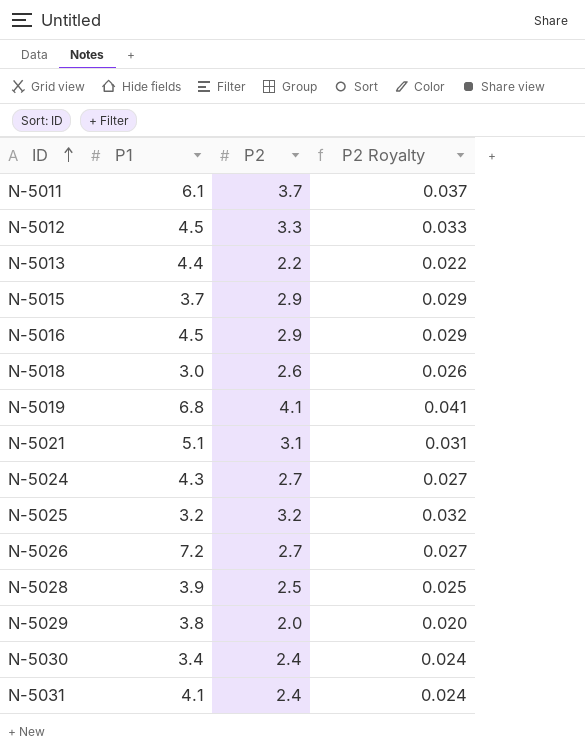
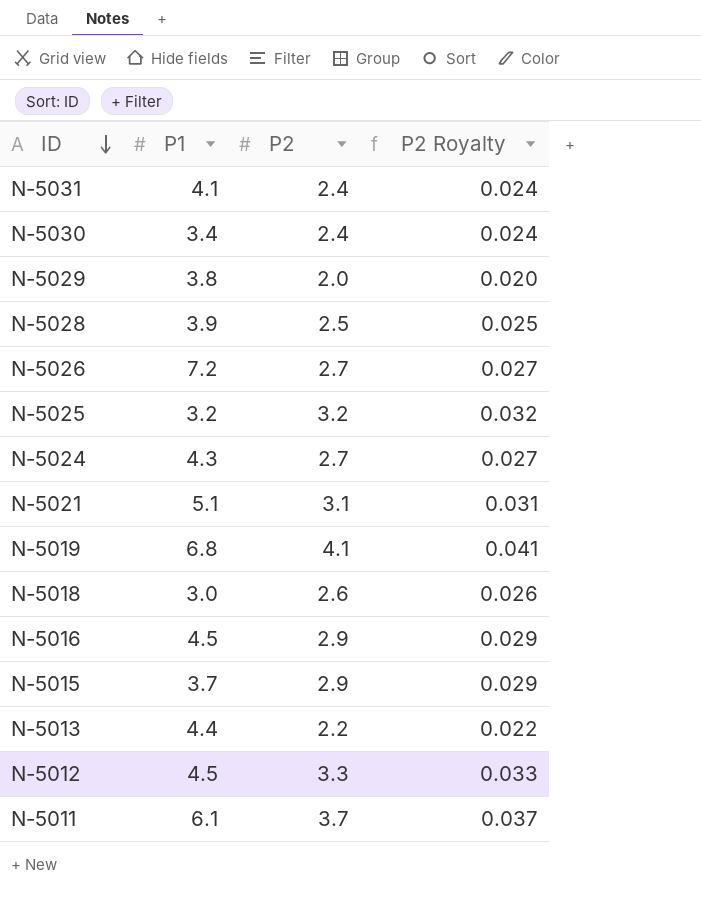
row order: ID ascending -> ID descending

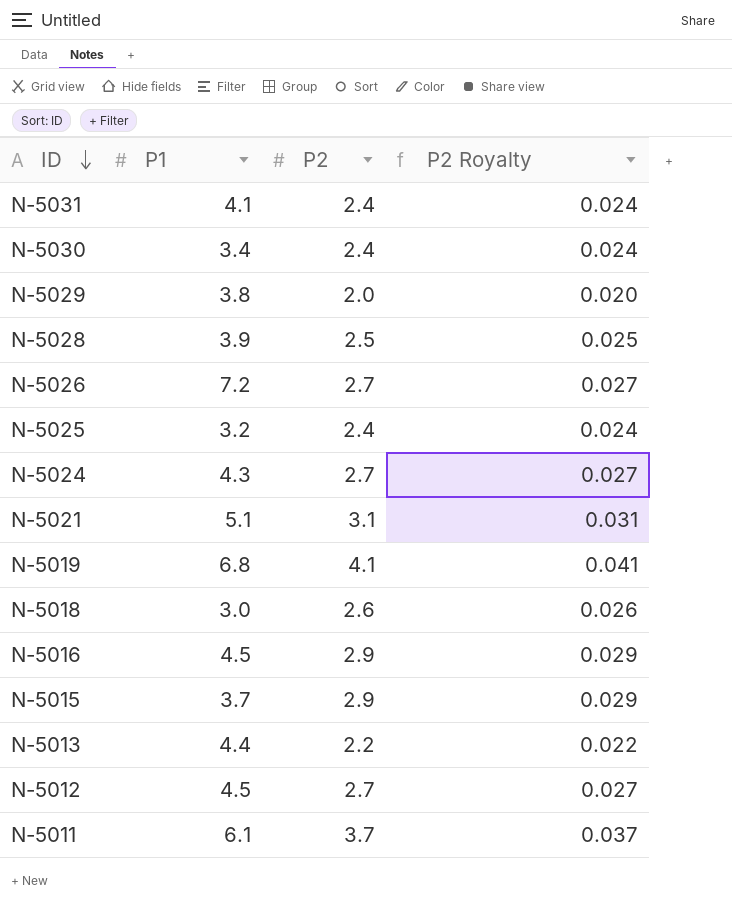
N-5025 | P2: 3.2 -> 2.4
N-5025 | P2 Royalty: 0.032 -> 0.024
N-5012 | P2: 3.3 -> 2.7
N-5012 | P2 Royalty: 0.033 -> 0.027

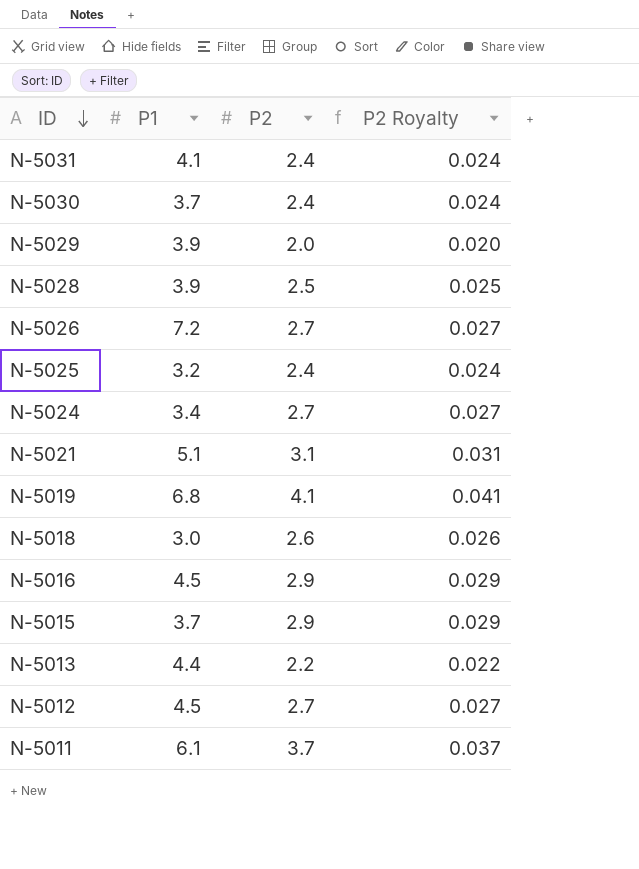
N-5030 | P1: 3.4 -> 3.7
N-5029 | P1: 3.8 -> 3.9
N-5024 | P1: 4.3 -> 3.4

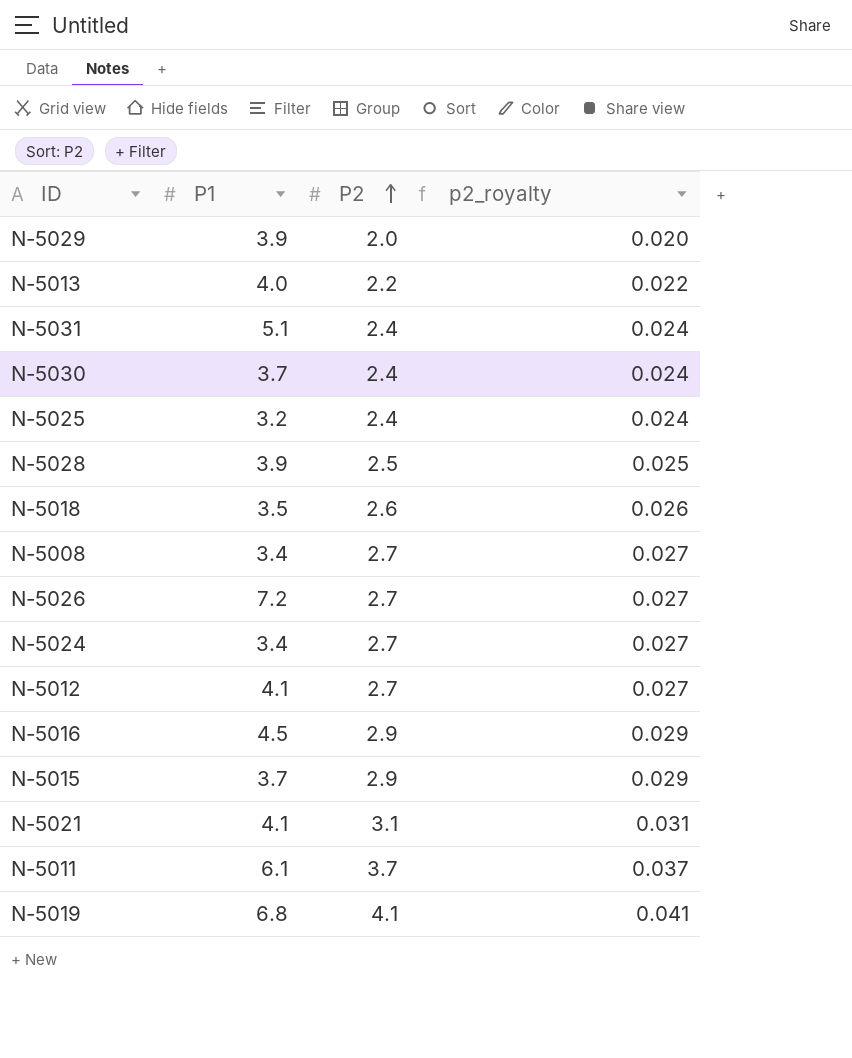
row order: ID descending -> P2 ascending
column name: P2 Royalty -> p2_royalty
N-5013 | P1: 4.4 -> 4.0
N-5031 | P1: 4.1 -> 5.1
N-5018 | P1: 3.0 -> 3.5
row N-5008: none -> 3.4 | 2.7 | 0.027
N-5012 | P1: 4.5 -> 4.1
N-5021 | P1: 5.1 -> 4.1

